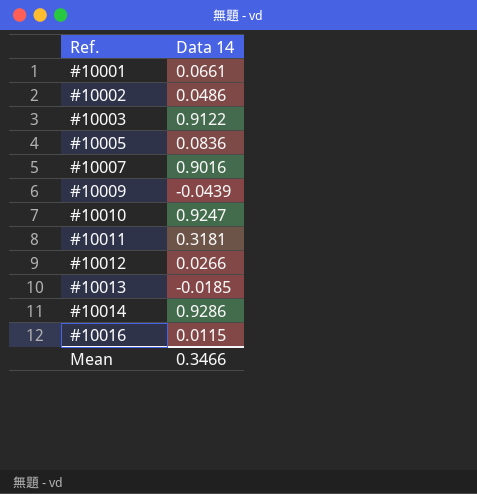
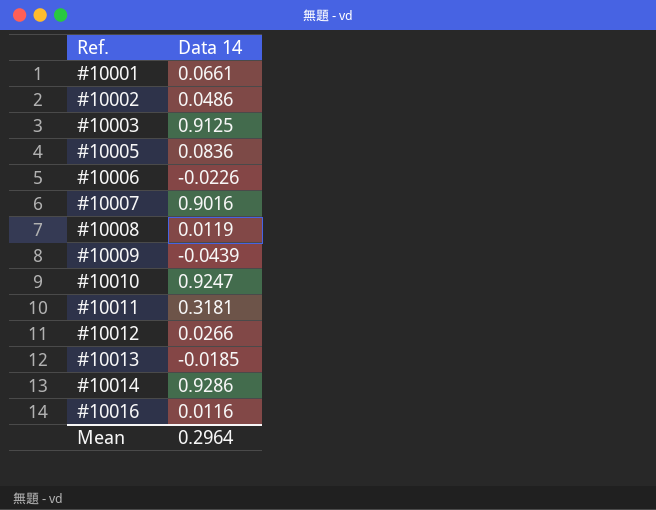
#10003 | Data 14: 0.9122 -> 0.9125
row #10006: none -> -0.0226
row #10008: none -> 0.0119
#10016 | Data 14: 0.0115 -> 0.0116
Mean | Data 14: 0.3466 -> 0.2964

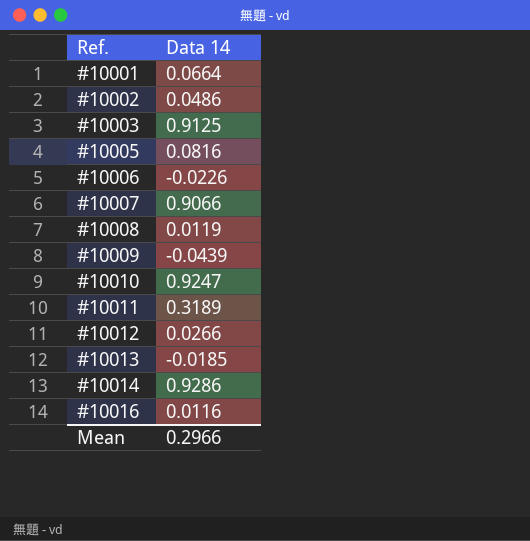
#10001 | Data 14: 0.0661 -> 0.0664
#10005 | Data 14: 0.0836 -> 0.0816
#10007 | Data 14: 0.9016 -> 0.9066
#10011 | Data 14: 0.3181 -> 0.3189
Mean | Data 14: 0.2964 -> 0.2966

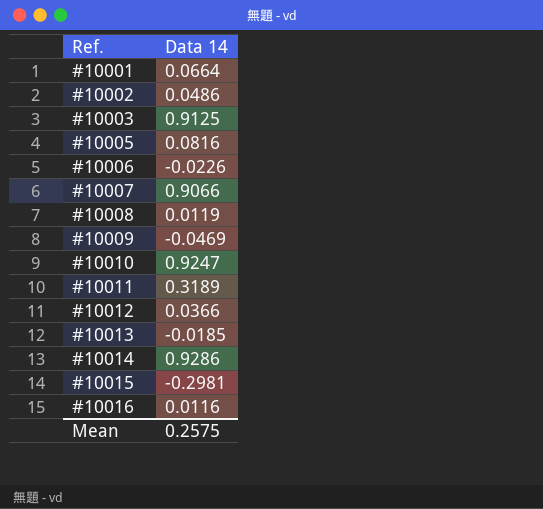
#10009 | Data 14: -0.0439 -> -0.0469
#10012 | Data 14: 0.0266 -> 0.0366
row #10015: none -> -0.2981
Mean | Data 14: 0.2966 -> 0.2575

